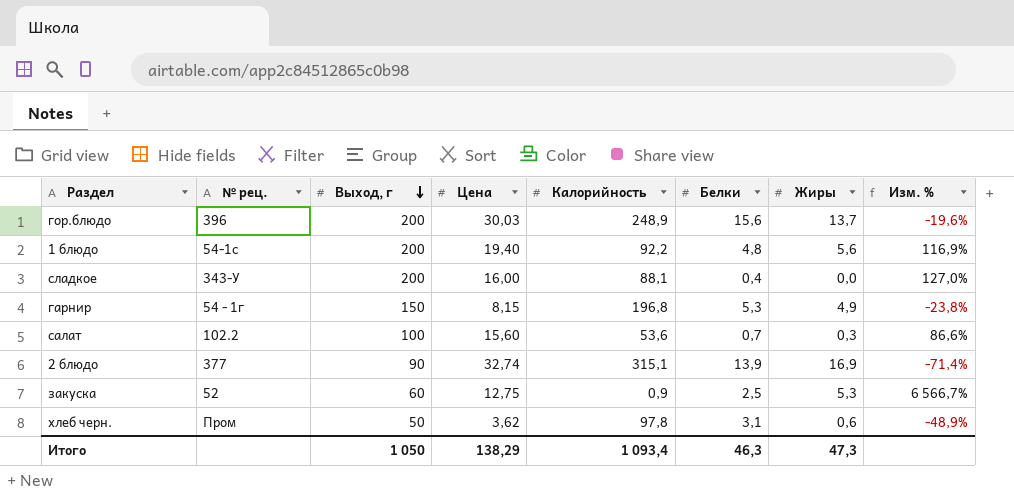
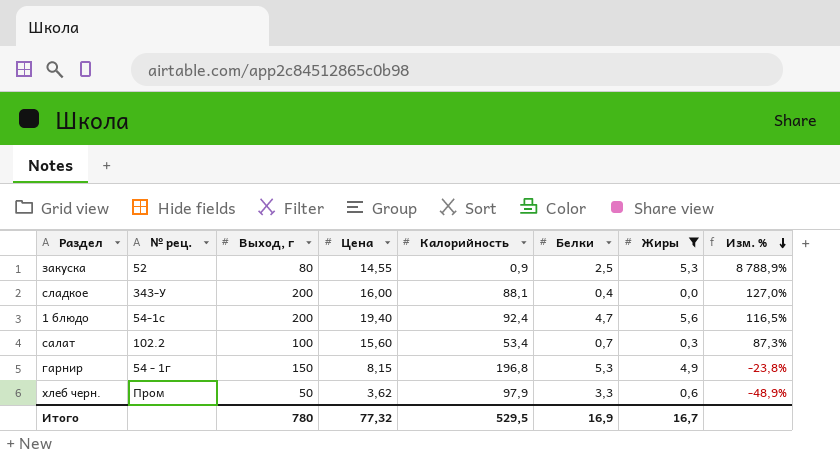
filter: none -> Жиры <= 5,6
row order: Выход, г descending -> Изм. % descending
закуска | Выход, г: 60 -> 80
закуска | Цена: 12,75 -> 14,55
закуска | Изм. %: 6 566,7% -> 8 788,9%
1 блюдо | Калорийность: 92,2 -> 92,4
1 блюдо | Белки: 4,8 -> 4,7
1 блюдо | Изм. %: 116,9% -> 116,5%
салат | Калорийность: 53,6 -> 53,4
салат | Изм. %: 86,6% -> 87,3%
хлеб черн. | Калорийность: 97,8 -> 97,9
хлеб черн. | Белки: 3,1 -> 3,3
Итого | Выход, г: 1 050 -> 780
Итого | Цена: 138,29 -> 77,32
Итого | Калорийность: 1 093,4 -> 529,5
Итого | Белки: 46,3 -> 16,9
Итого | Жиры: 47,3 -> 16,7

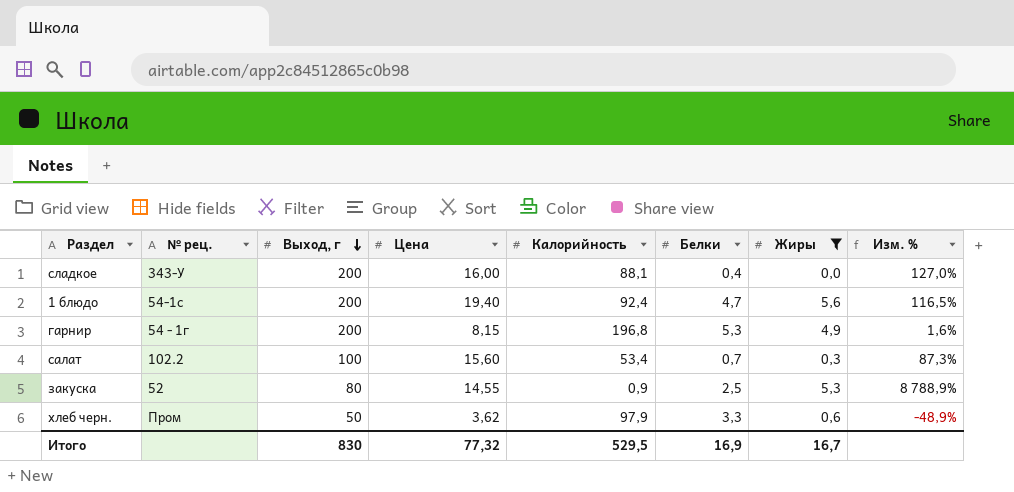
row order: Изм. % descending -> Выход, г descending
гарнир | Выход, г: 150 -> 200
гарнир | Изм. %: -23,8% -> 1,6%
Итого | Выход, г: 780 -> 830

